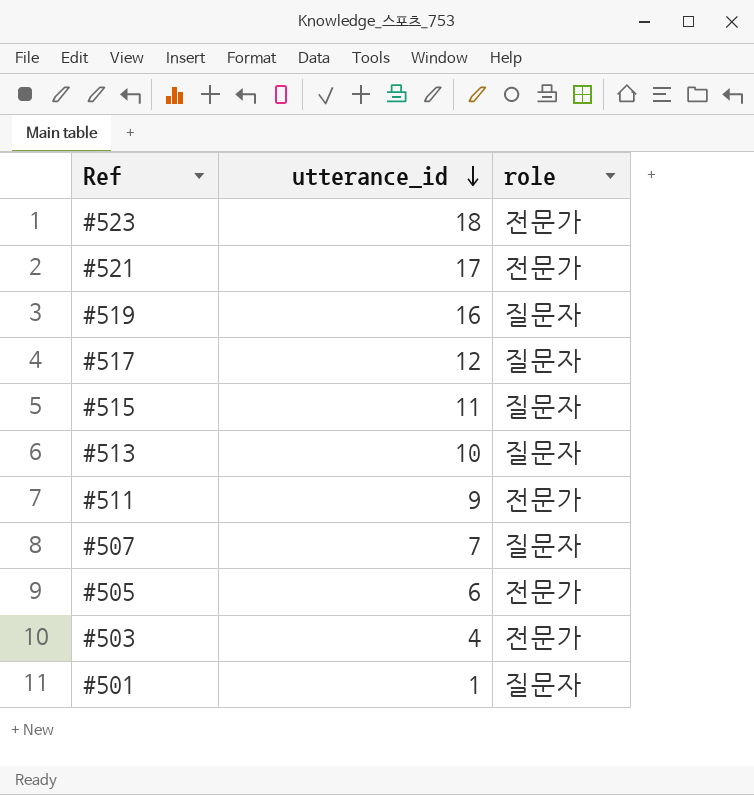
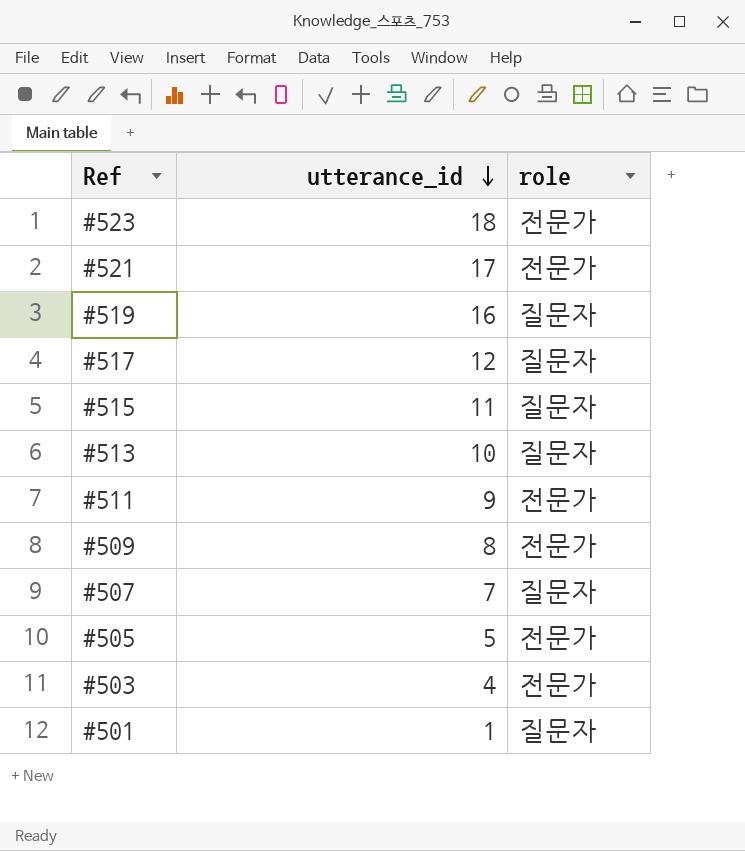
row #509: none -> 8 | 전문가
#505 | utterance_id: 6 -> 5

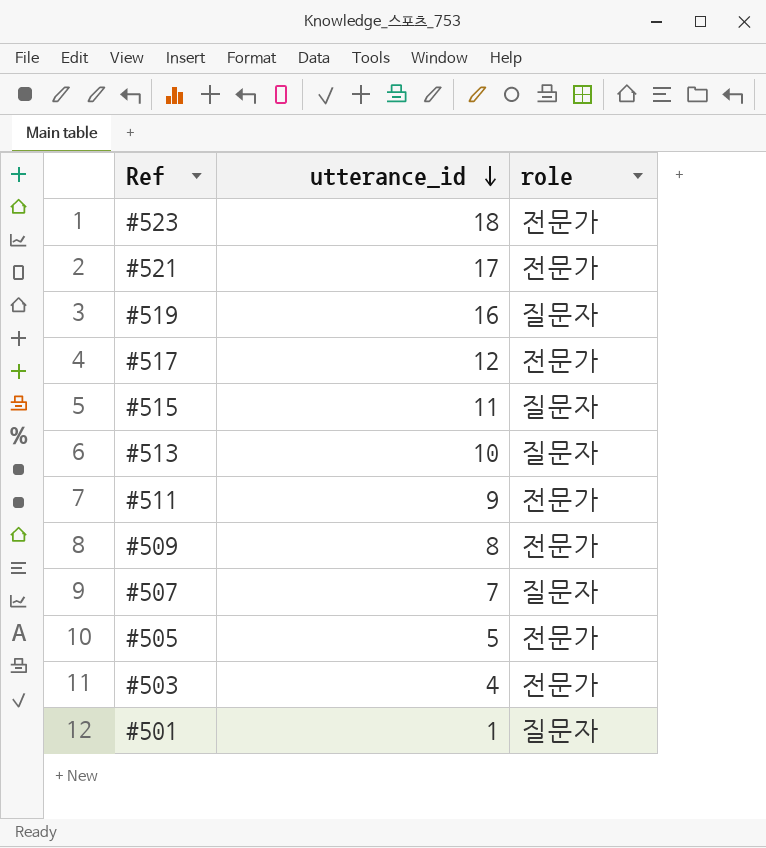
#517 | role: 질문자 -> 전문가

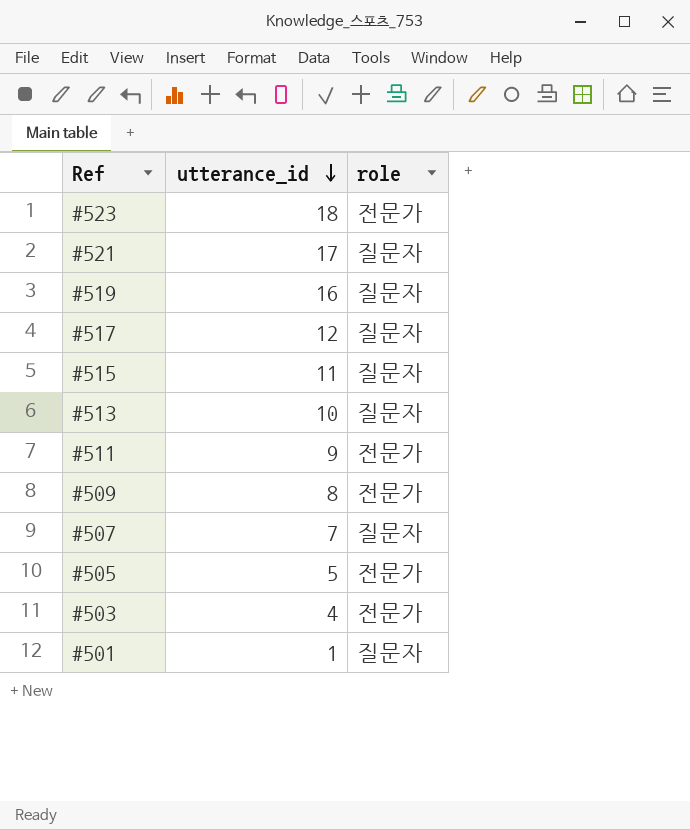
#521 | role: 전문가 -> 질문자
#517 | role: 전문가 -> 질문자

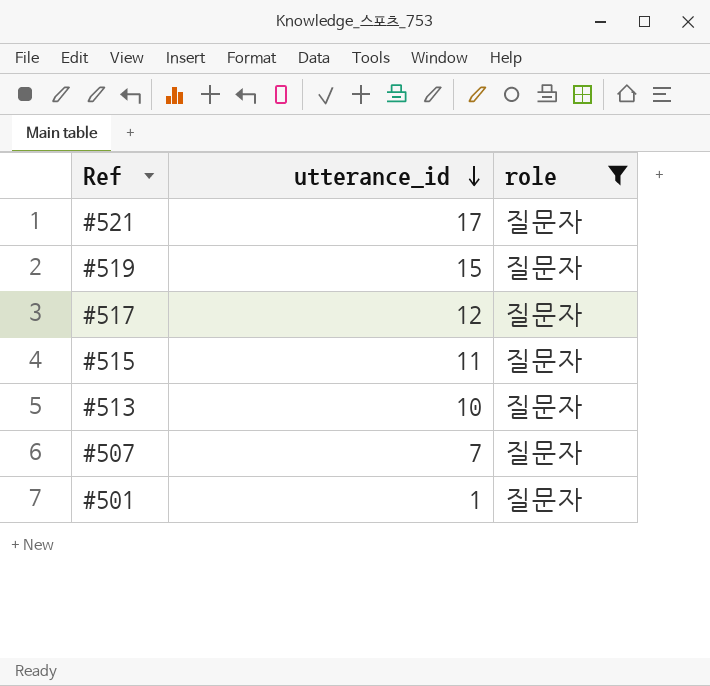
filter: none -> role = 질문자
#519 | utterance_id: 16 -> 15

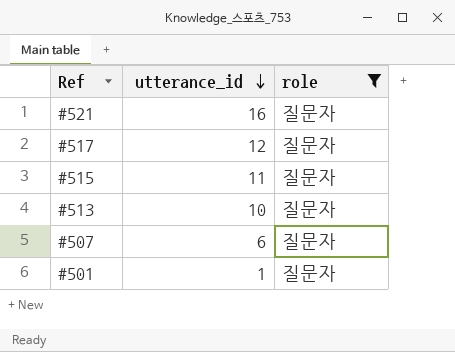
row #519: 15 | 질문자 -> none
#521 | utterance_id: 17 -> 16
#507 | utterance_id: 7 -> 6

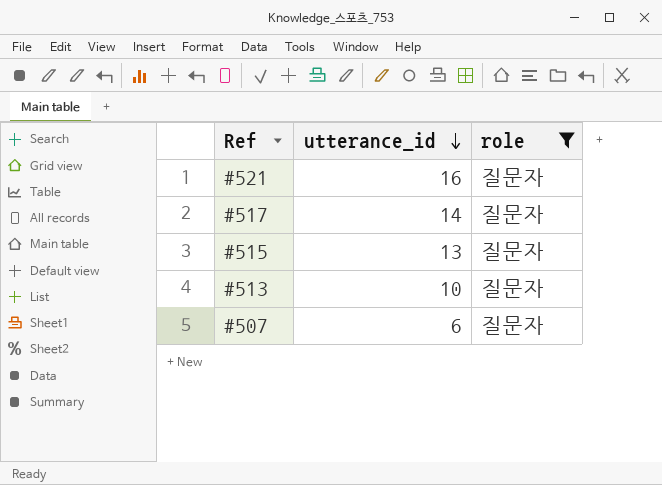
row #501: 1 | 질문자 -> none
#517 | utterance_id: 12 -> 14
#515 | utterance_id: 11 -> 13

